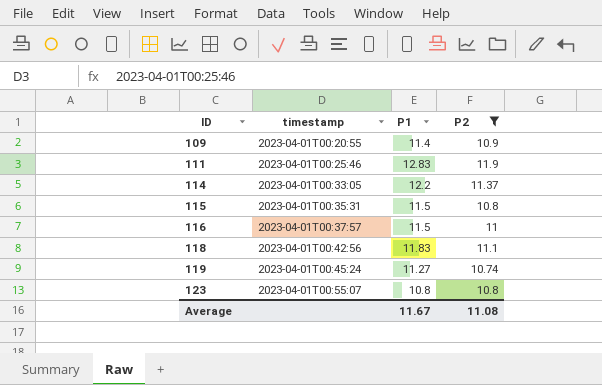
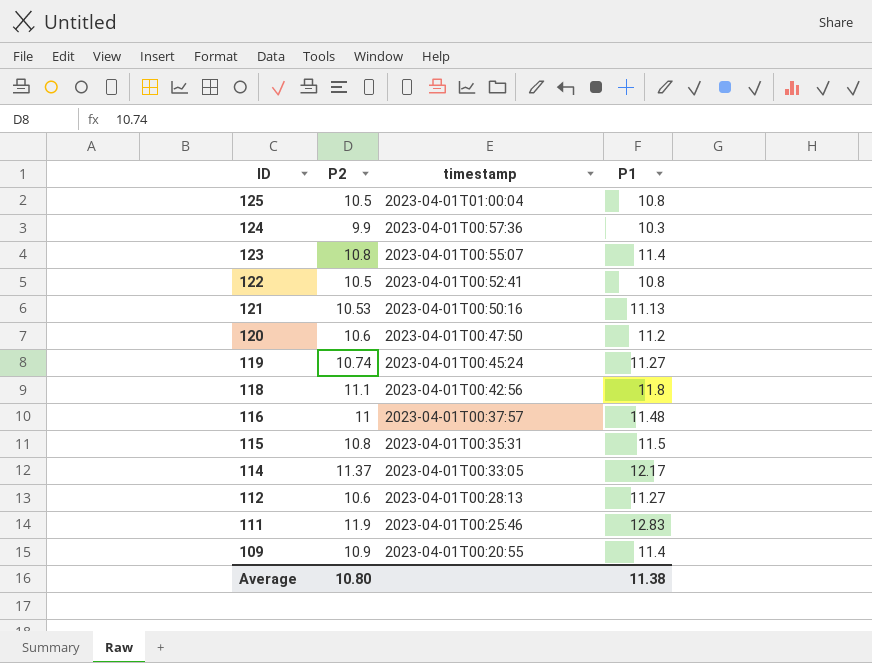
filter: P2 >= 10.74 -> none
row order: ID ascending -> ID descending
column P2 | position: 4 -> 2
123 | P1: 10.8 -> 11.4
118 | P1: 11.83 -> 11.8
116 | P1: 11.5 -> 11.48
114 | P1: 12.2 -> 12.17
Average | P2: 11.08 -> 10.80
Average | P1: 11.67 -> 11.38

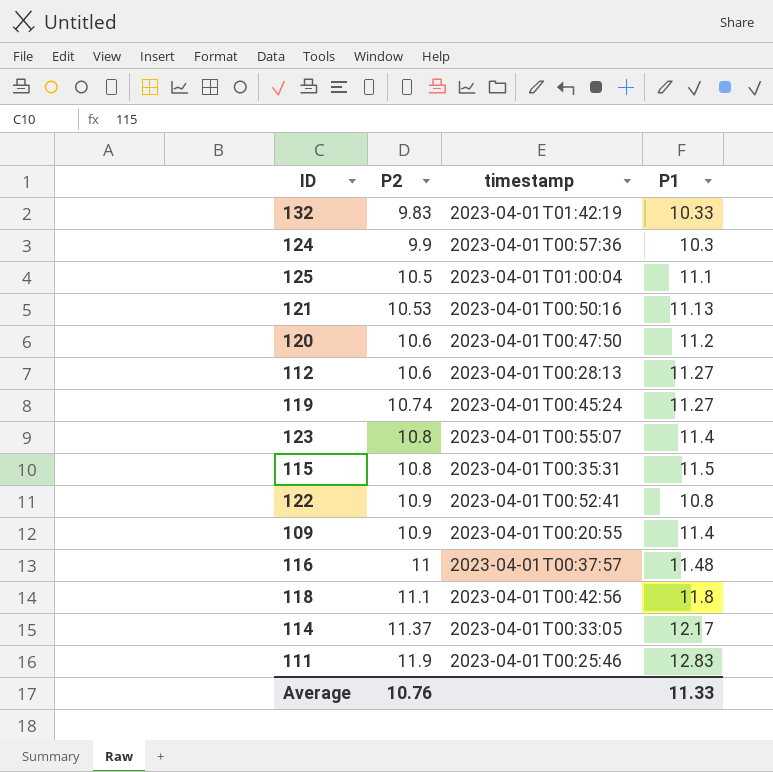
row order: ID descending -> P2 ascending
row 132: none -> 9.83 | 2023-04-01T01:42:19 | 10.33
125 | P1: 10.8 -> 11.1
122 | P2: 10.5 -> 10.9
Average | P2: 10.80 -> 10.76
Average | P1: 11.38 -> 11.33

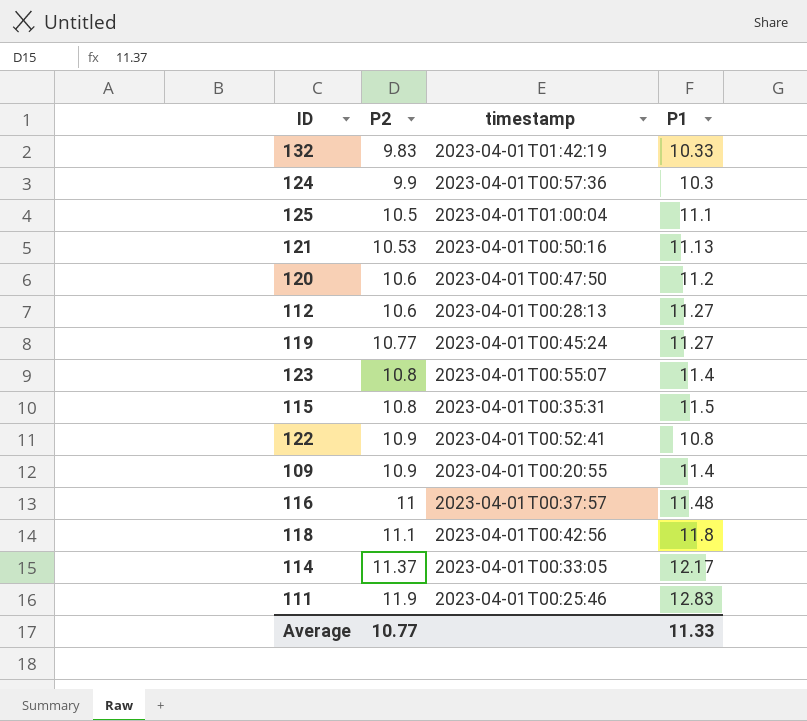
119 | P2: 10.74 -> 10.77
Average | P2: 10.76 -> 10.77

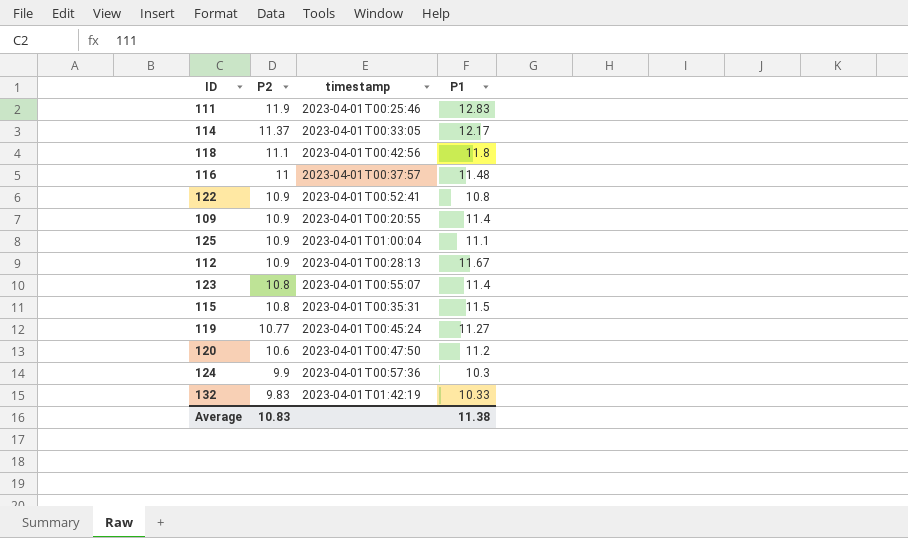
row order: P2 ascending -> P2 descending
row 121: 10.53 | 2023-04-01T00:50:16 | 11.13 -> none
125 | P2: 10.5 -> 10.9
112 | P2: 10.6 -> 10.9
112 | P1: 11.27 -> 11.67
Average | P2: 10.77 -> 10.83
Average | P1: 11.33 -> 11.38

